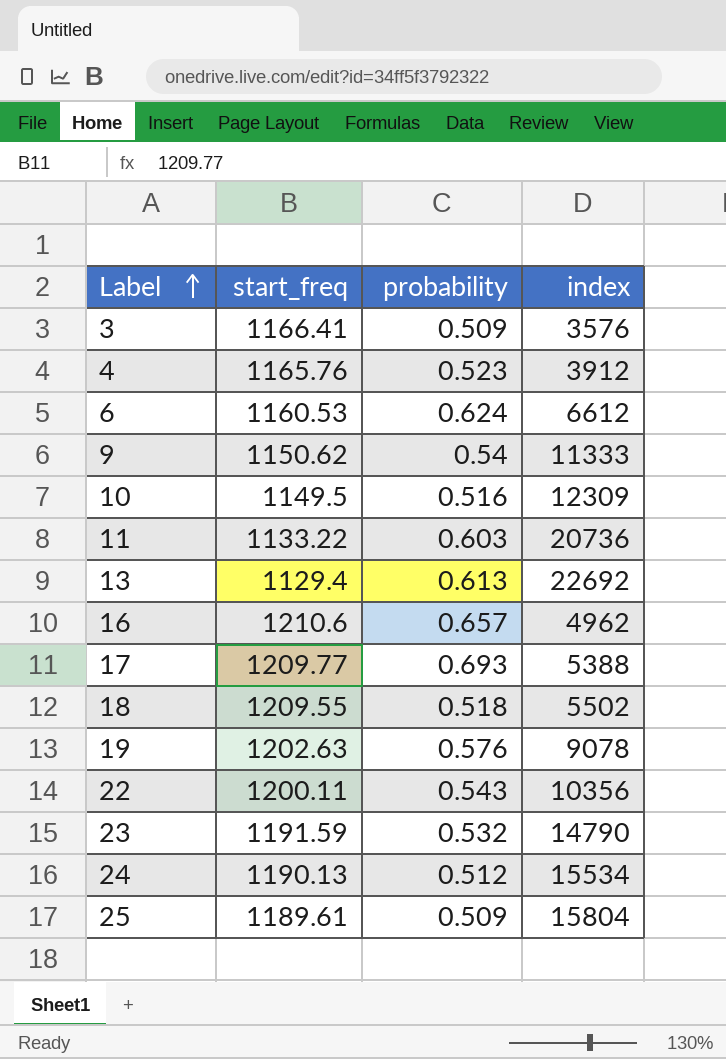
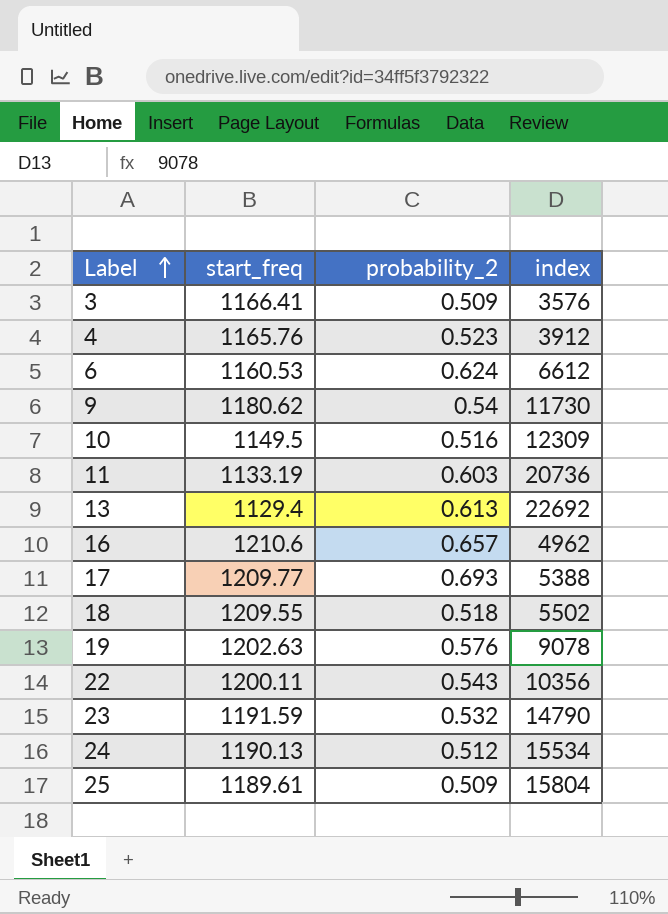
column name: probability -> probability_2
9 | start_freq: 1150.62 -> 1180.62
9 | index: 11333 -> 11730
11 | start_freq: 1133.22 -> 1133.19

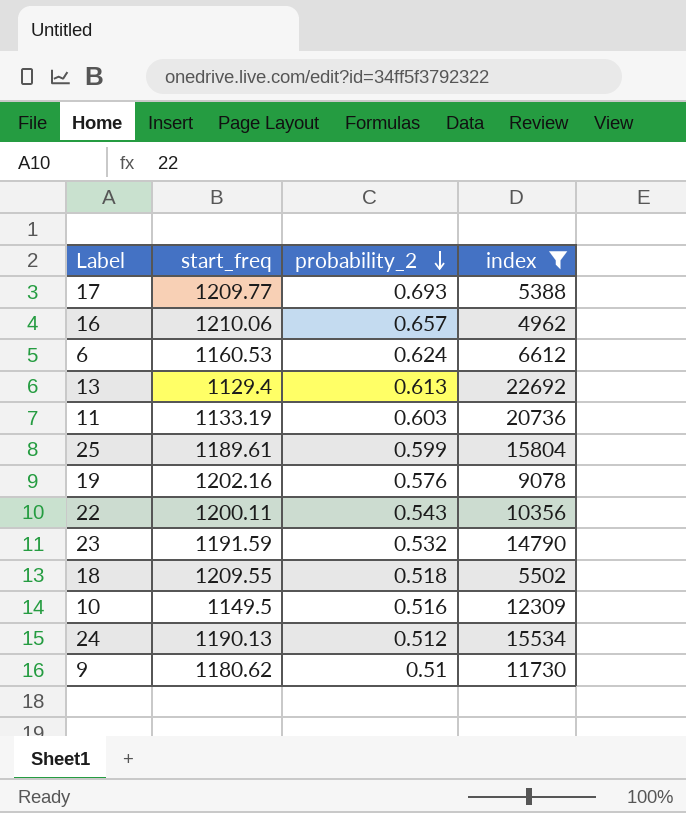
filter: none -> index >= 4962
row order: Label ascending -> probability_2 descending
16 | start_freq: 1210.6 -> 1210.06
25 | probability_2: 0.509 -> 0.599
19 | start_freq: 1202.63 -> 1202.16
9 | probability_2: 0.54 -> 0.51

